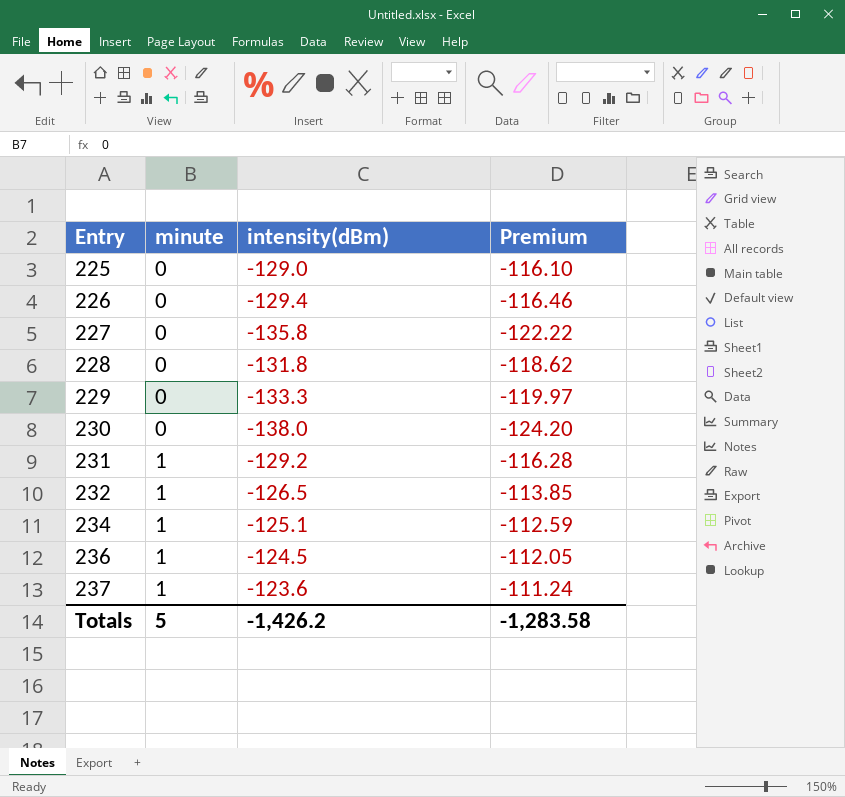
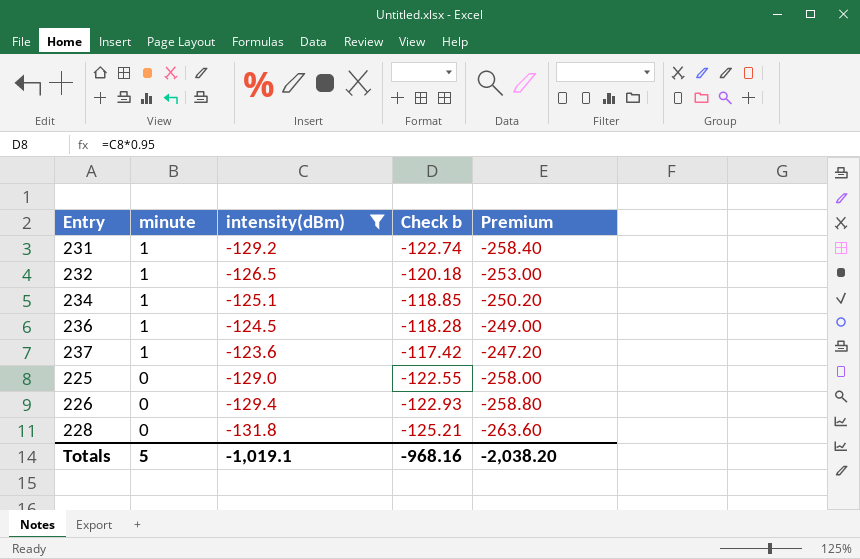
filter: none -> intensity(dBm) >= -131.8
row order: Entry ascending -> minute descending
column Check b | formula: none -> [intensity(dBm)] * 0.95
column Premium | formula: [intensity(dBm)] * 0.9 -> [intensity(dBm)] * 2
Totals | intensity(dBm): -1,426.2 -> -1,019.1
Totals | Premium: -1,283.58 -> -2,038.20

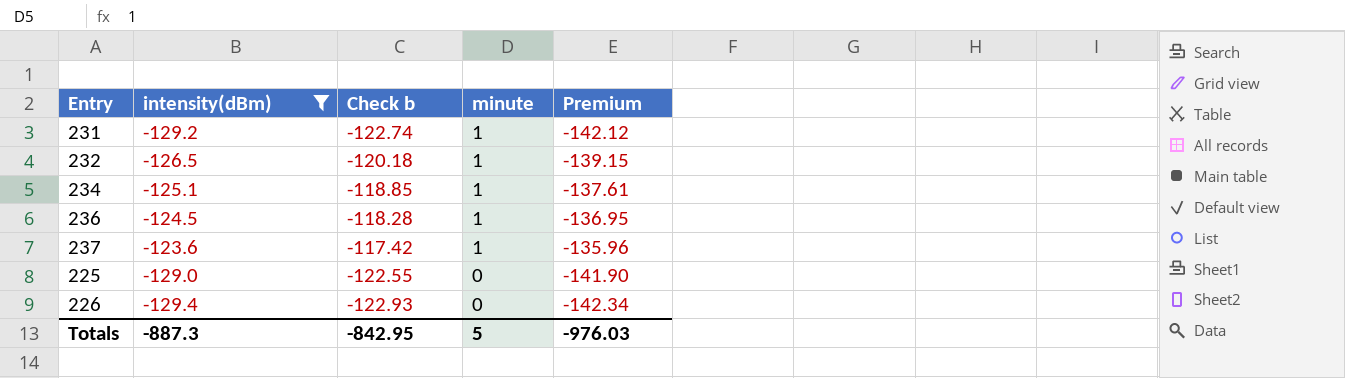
column minute | position: 2 -> 4
column Premium | formula: [intensity(dBm)] * 2 -> [intensity(dBm)] * 1.1
row 228: 0 | -131.8 | -125.21 | -263.60 -> none
Totals | intensity(dBm): -1,019.1 -> -887.3
Totals | Check b: -968.16 -> -842.95
Totals | Premium: -2,038.20 -> -976.03

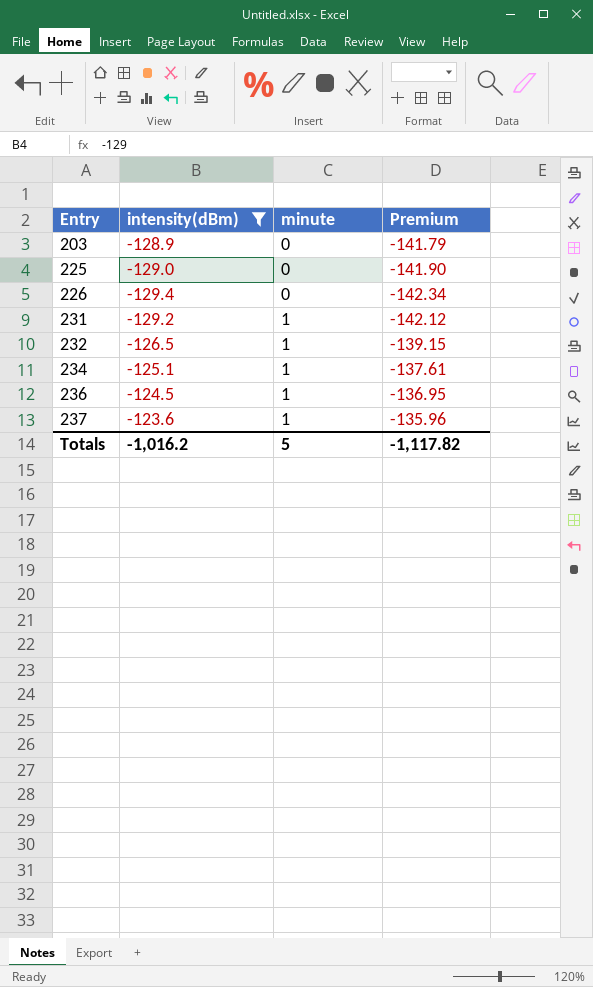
row order: minute descending -> Entry ascending
column Check b | formula: [intensity(dBm)] * 0.95 -> none
row 203: none -> -128.9 | 0 | -141.79
Totals | intensity(dBm): -887.3 -> -1,016.2
Totals | Premium: -976.03 -> -1,117.82

